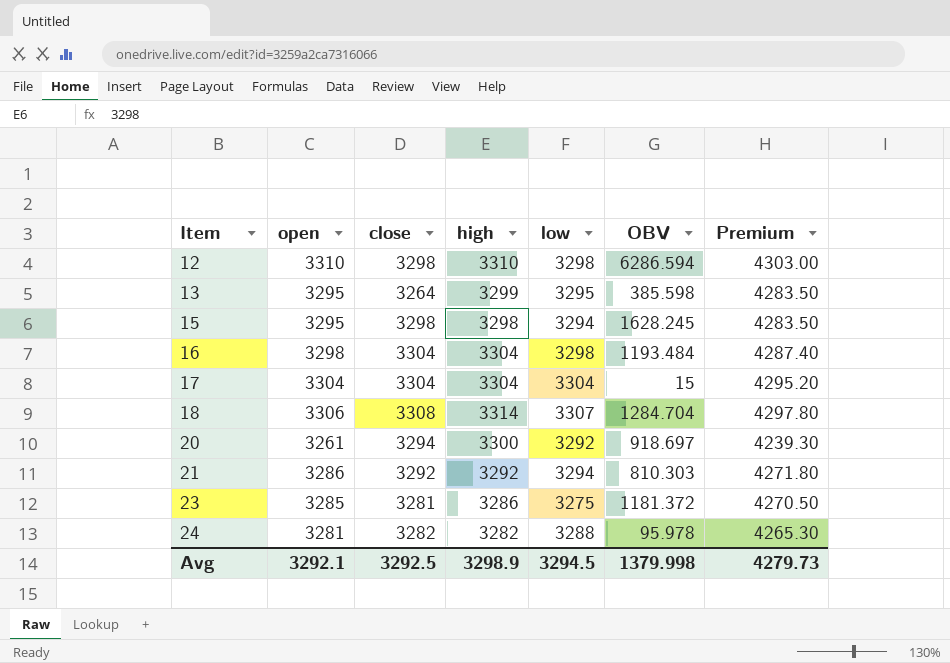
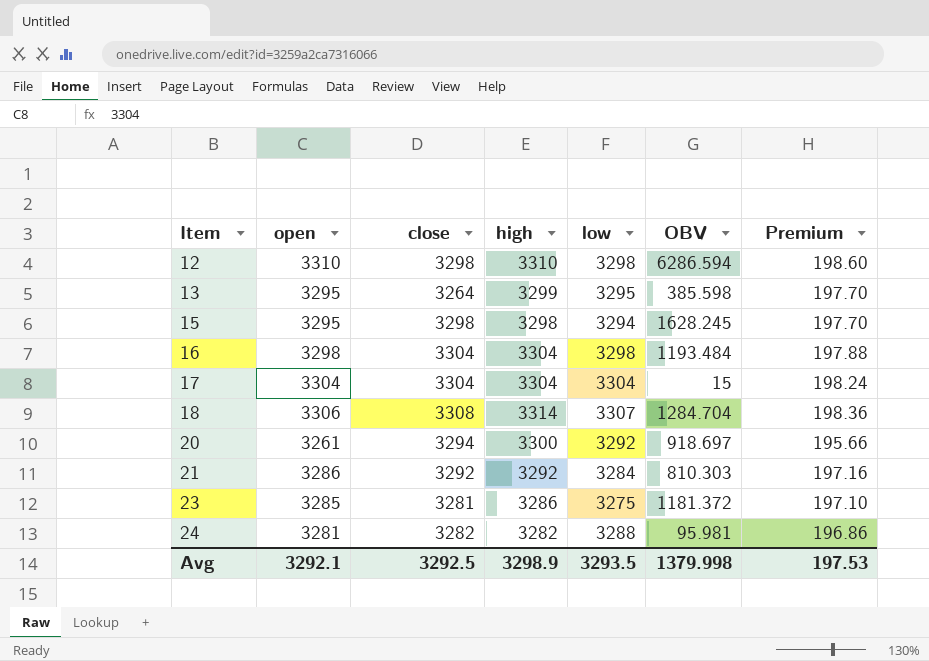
column Premium | formula: [open] * 1.3 -> [open] * 0.06
21 | low: 3294 -> 3284
24 | OBV: 95.978 -> 95.981
Avg | low: 3294.5 -> 3293.5
Avg | Premium: 4279.73 -> 197.53

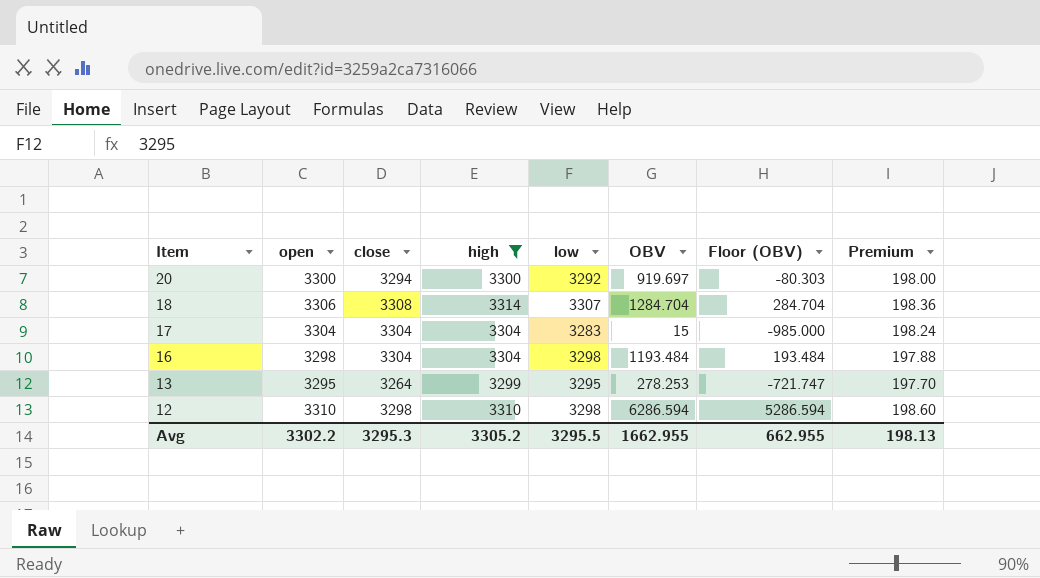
filter: none -> high >= 3299
row order: Item ascending -> Item descending
column Floor (OBV) | formula: none -> [OBV] - 1000
20 | open: 3261 -> 3300
20 | OBV: 918.697 -> 919.697
20 | Premium: 195.66 -> 198.00
17 | low: 3304 -> 3283
13 | OBV: 385.598 -> 278.253
Avg | open: 3292.1 -> 3302.2
Avg | close: 3292.5 -> 3295.3
Avg | high: 3298.9 -> 3305.2
Avg | low: 3293.5 -> 3295.5
Avg | OBV: 1379.998 -> 1662.955
Avg | Premium: 197.53 -> 198.13

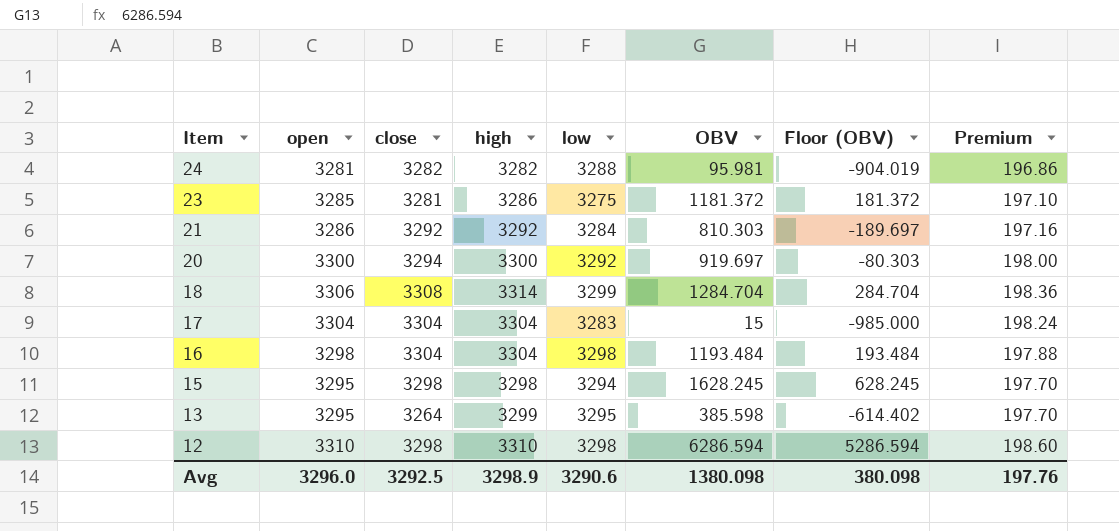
filter: high >= 3299 -> none
18 | low: 3307 -> 3299
13 | OBV: 278.253 -> 385.598
13 | Floor (OBV): -721.747 -> -614.402
Avg | open: 3302.2 -> 3296.0
Avg | close: 3295.3 -> 3292.5
Avg | high: 3305.2 -> 3298.9
Avg | low: 3295.5 -> 3290.6
Avg | OBV: 1662.955 -> 1380.098
Avg | Floor (OBV): 662.955 -> 380.098
Avg | Premium: 198.13 -> 197.76

